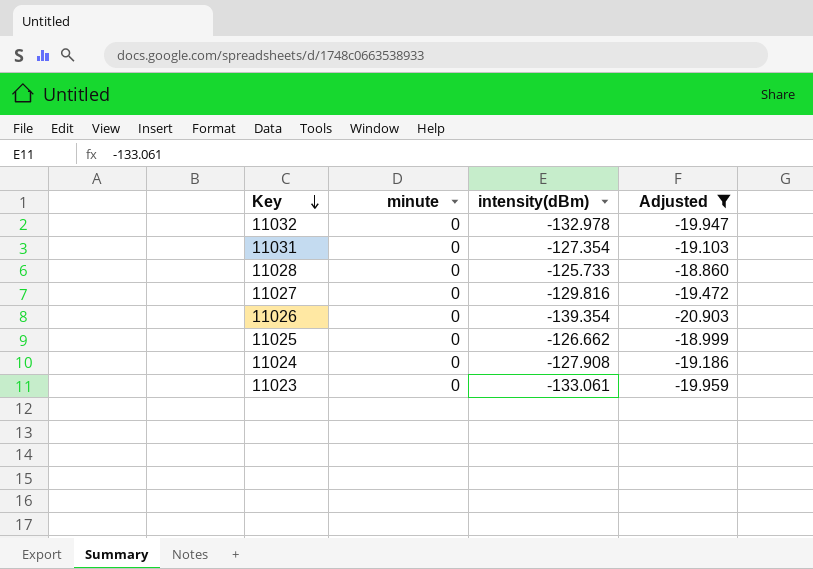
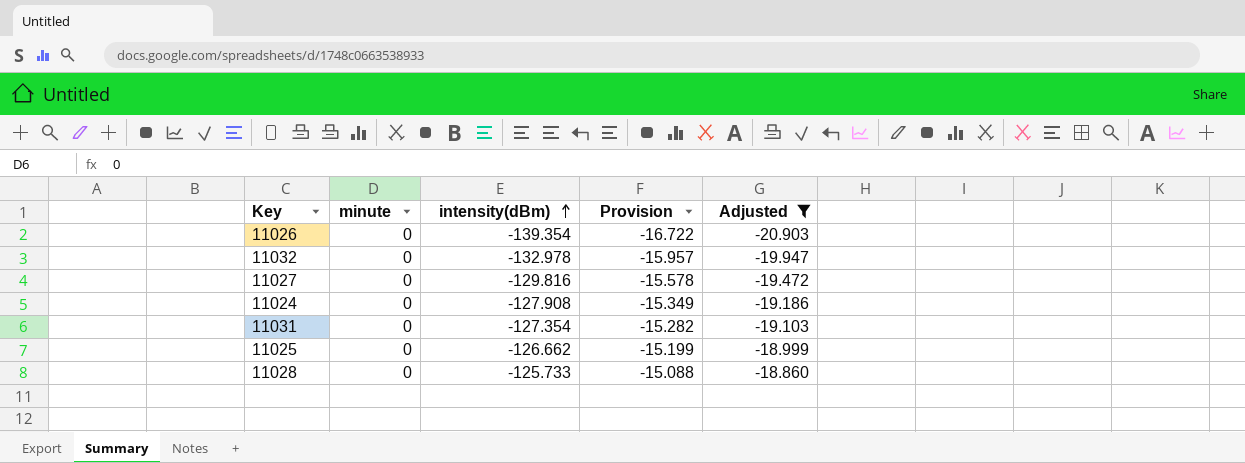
row order: Key descending -> intensity(dBm) ascending
column Provision | formula: none -> [intensity(dBm)] * 0.12
row 11023: 0 | -133.061 | -19.959 -> none

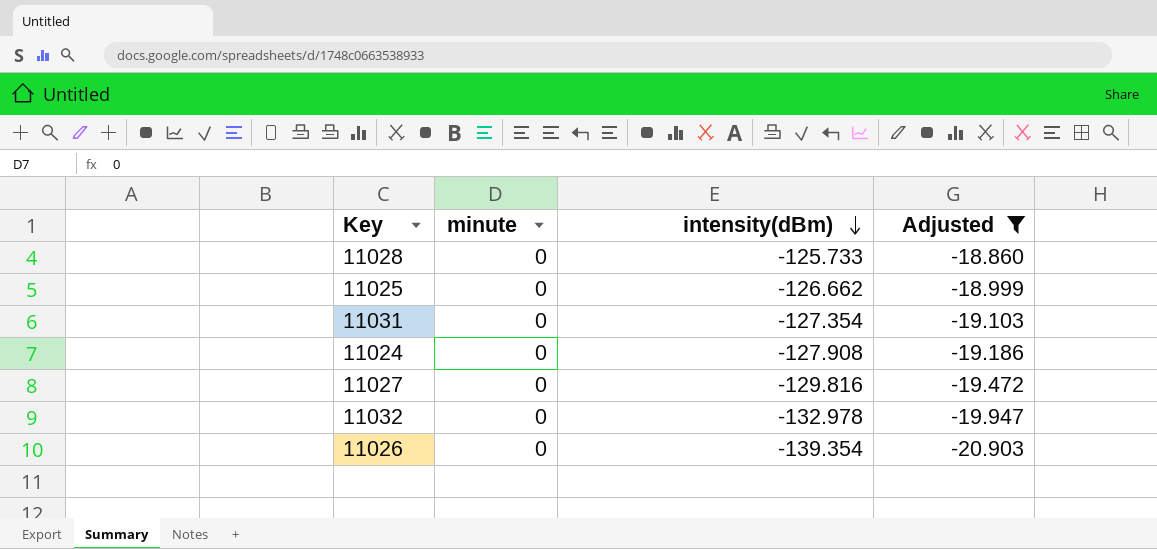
row order: intensity(dBm) ascending -> intensity(dBm) descending
column Provision | formula: [intensity(dBm)] * 0.12 -> none

